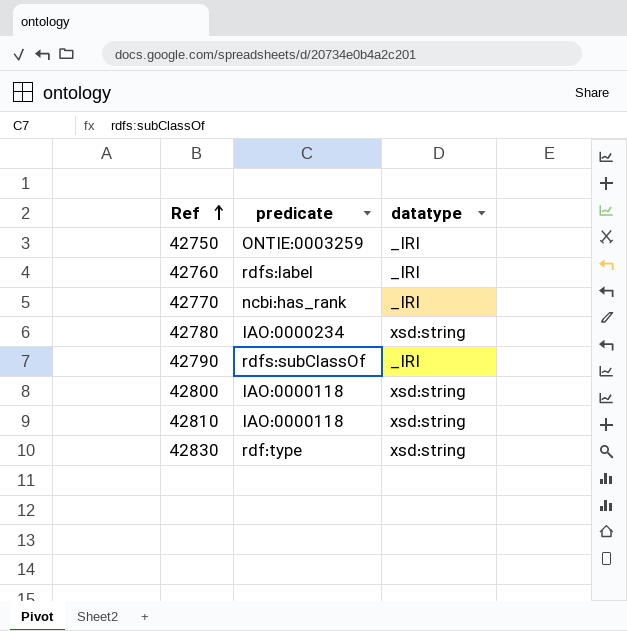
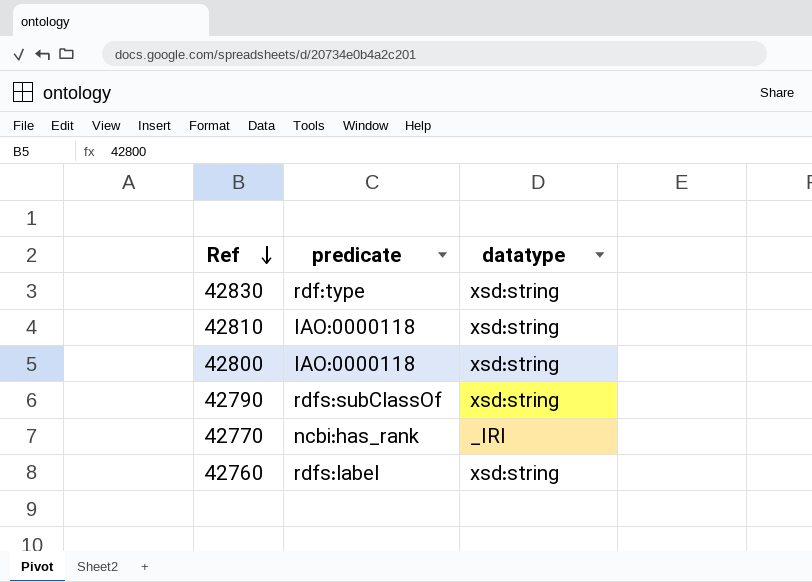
row order: Ref ascending -> Ref descending
row 42750: ONTIE:0003259 | _IRI -> none
row 42780: IAO:0000234 | xsd:string -> none
42790 | datatype: _IRI -> xsd:string
42760 | datatype: _IRI -> xsd:string

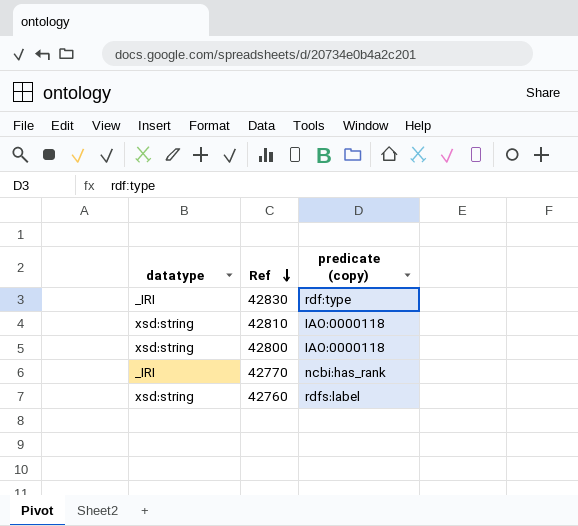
column datatype | position: 3 -> 1
column name: predicate -> predicate (copy)
row 42790: rdfs:subClassOf | xsd:string -> none
42830 | datatype: xsd:string -> _IRI

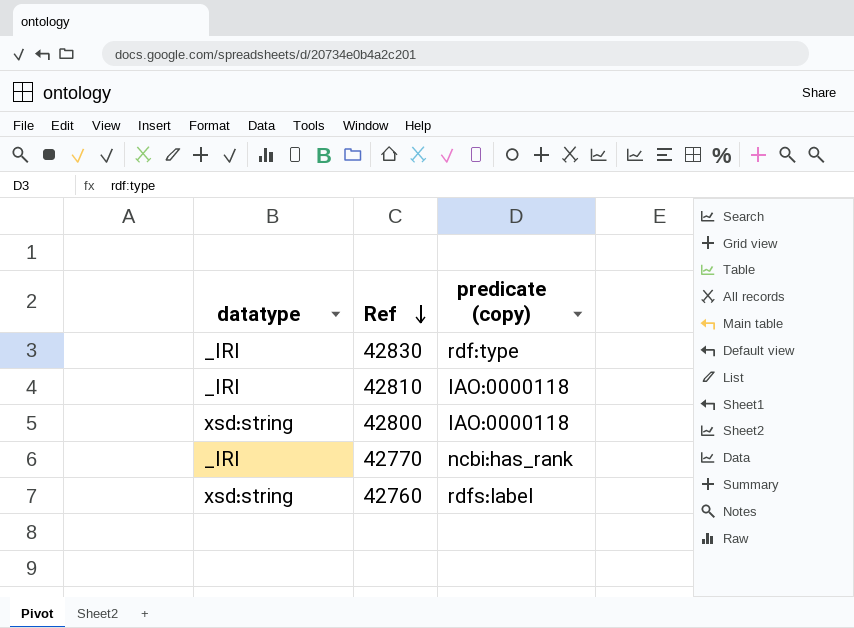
42810 | datatype: xsd:string -> _IRI

